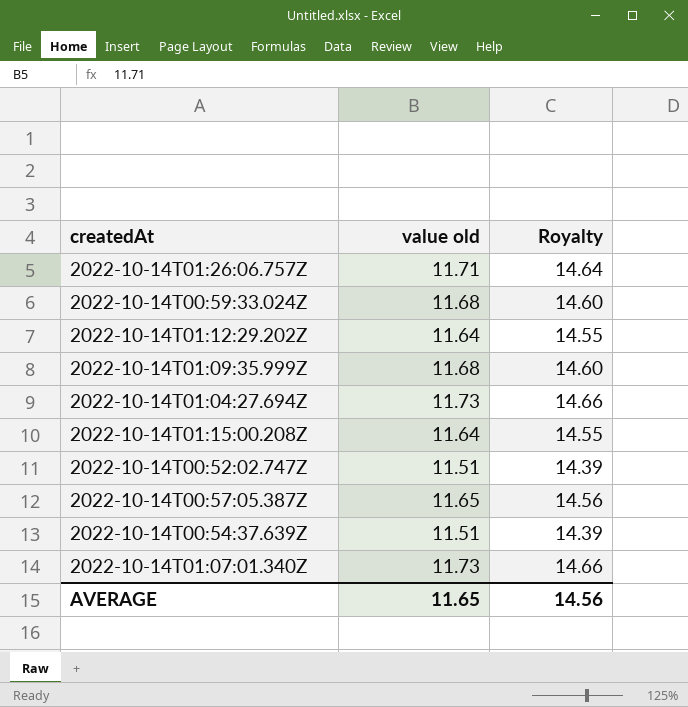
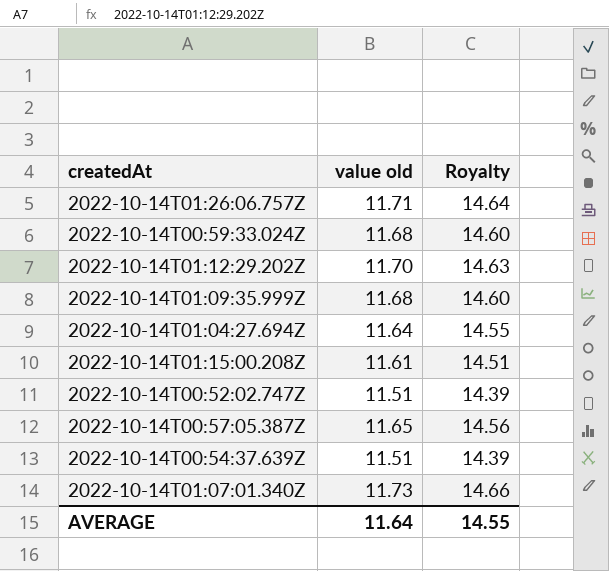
2022-10-14T01:12:29.202Z | value old: 11.64 -> 11.70
2022-10-14T01:12:29.202Z | Royalty: 14.55 -> 14.63
2022-10-14T01:04:27.694Z | value old: 11.73 -> 11.64
2022-10-14T01:04:27.694Z | Royalty: 14.66 -> 14.55
2022-10-14T01:15:00.208Z | value old: 11.64 -> 11.61
2022-10-14T01:15:00.208Z | Royalty: 14.55 -> 14.51
AVERAGE | value old: 11.65 -> 11.64
AVERAGE | Royalty: 14.56 -> 14.55

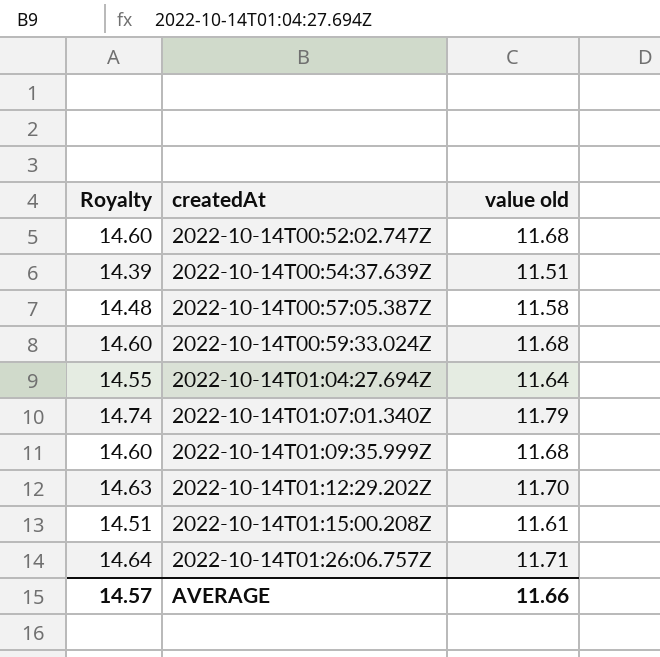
row order: none -> createdAt ascending
column Royalty | position: 3 -> 1
2022-10-14T00:52:02.747Z | Royalty: 14.39 -> 14.60
2022-10-14T00:52:02.747Z | value old: 11.51 -> 11.68
2022-10-14T00:57:05.387Z | Royalty: 14.56 -> 14.48
2022-10-14T00:57:05.387Z | value old: 11.65 -> 11.58
2022-10-14T01:07:01.340Z | Royalty: 14.66 -> 14.74
2022-10-14T01:07:01.340Z | value old: 11.73 -> 11.79
AVERAGE | Royalty: 14.55 -> 14.57
AVERAGE | value old: 11.64 -> 11.66

